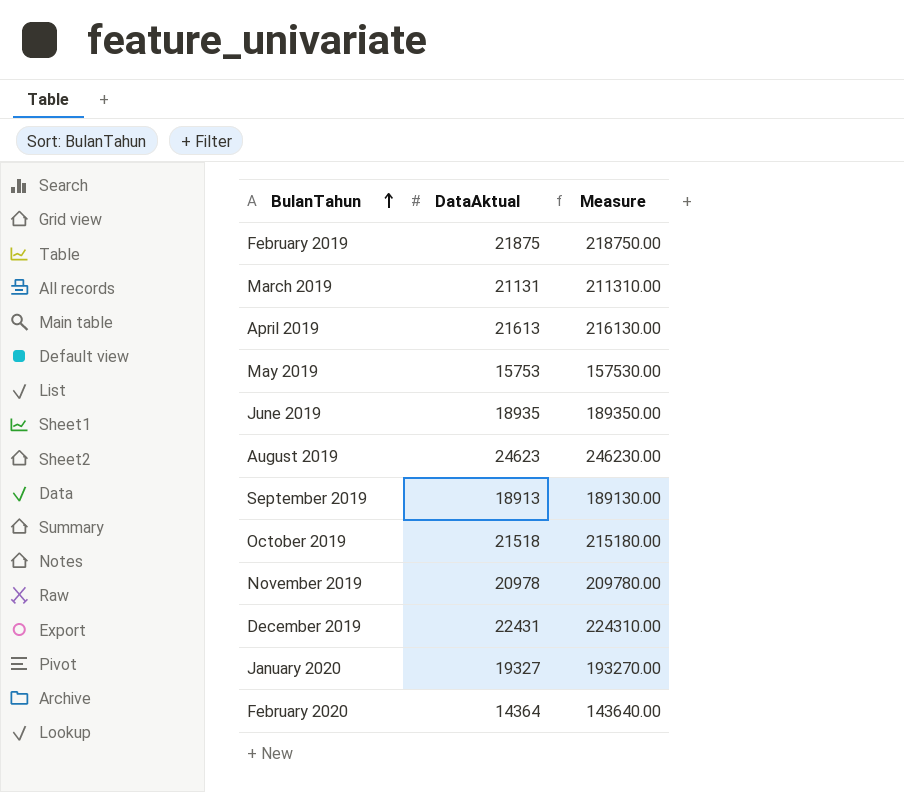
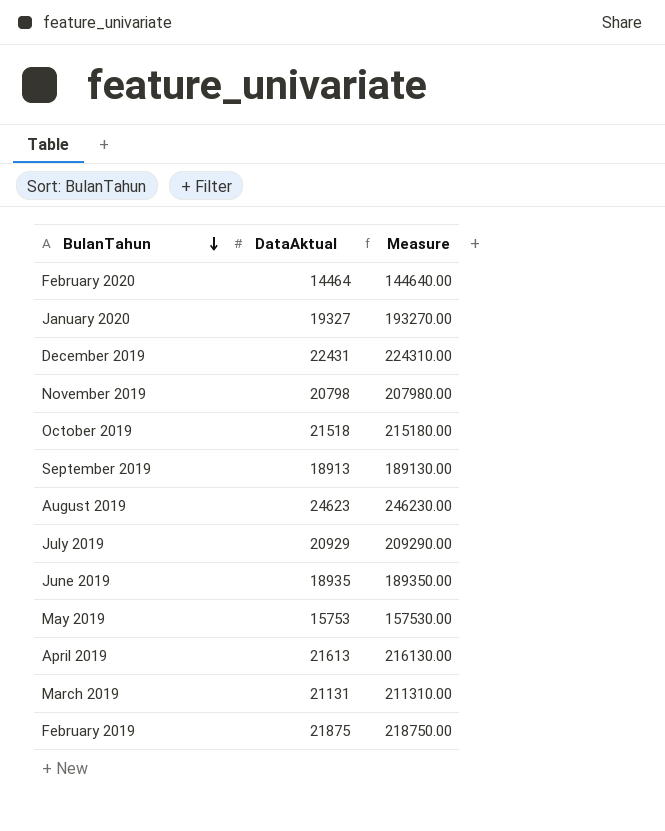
row order: BulanTahun ascending -> BulanTahun descending
February 2020 | DataAktual: 14364 -> 14464
February 2020 | Measure: 143640.00 -> 144640.00
November 2019 | DataAktual: 20978 -> 20798
November 2019 | Measure: 209780.00 -> 207980.00
row July 2019: none -> 20929 | 209290.00

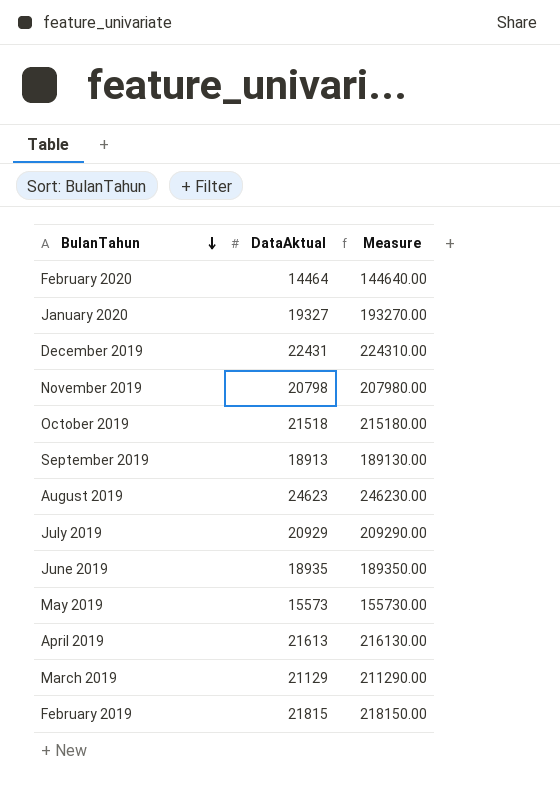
May 2019 | DataAktual: 15753 -> 15573
May 2019 | Measure: 157530.00 -> 155730.00
March 2019 | DataAktual: 21131 -> 21129
March 2019 | Measure: 211310.00 -> 211290.00
February 2019 | DataAktual: 21875 -> 21815
February 2019 | Measure: 218750.00 -> 218150.00

